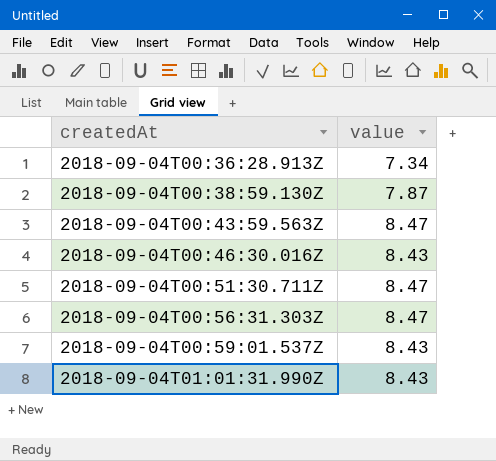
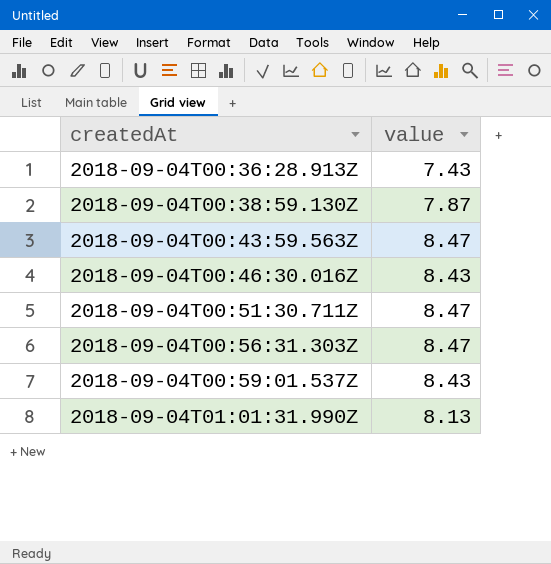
2018-09-04T00:36:28.913Z | value: 7.34 -> 7.43
2018-09-04T01:01:31.990Z | value: 8.43 -> 8.13

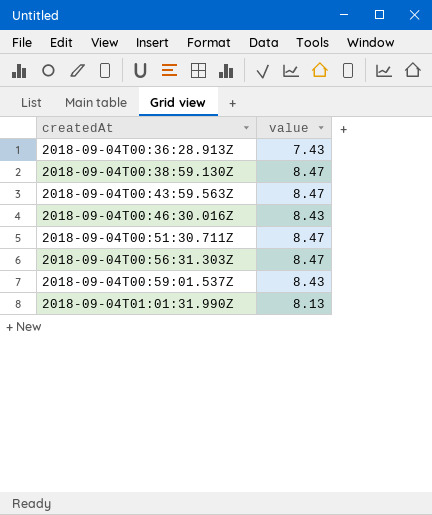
2018-09-04T00:38:59.130Z | value: 7.87 -> 8.47

